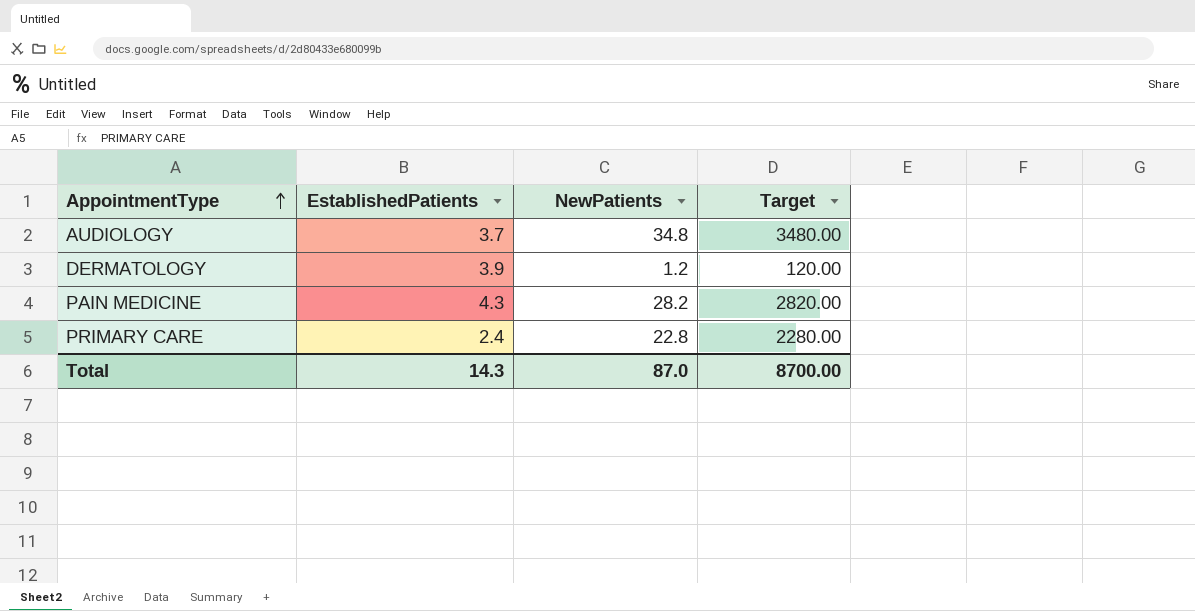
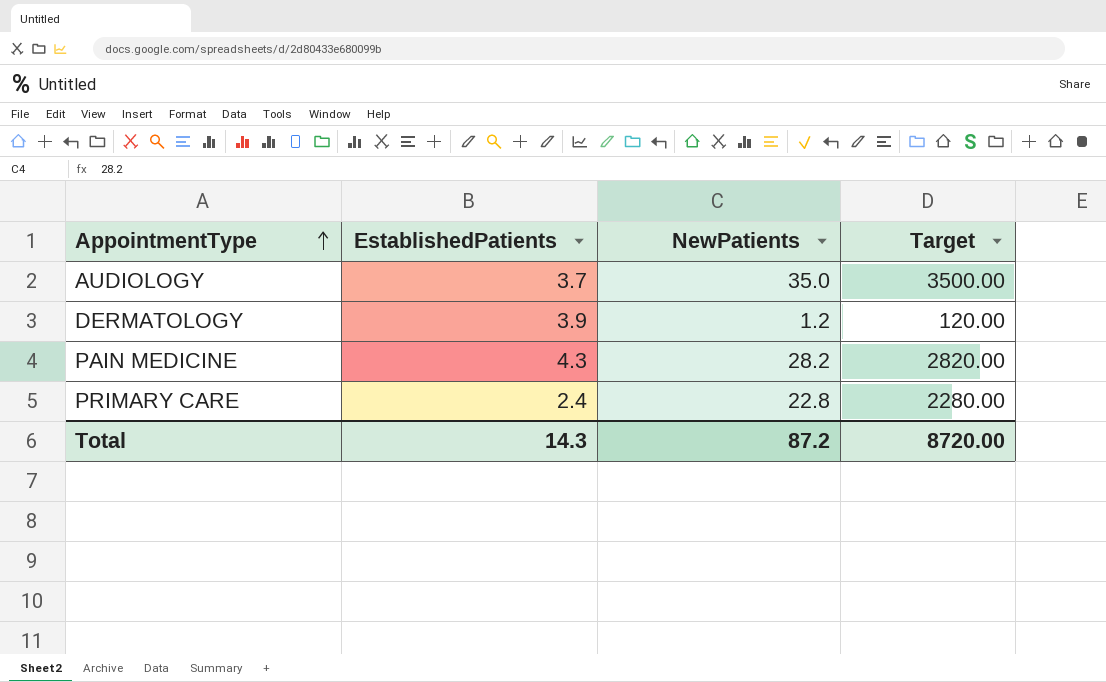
AUDIOLOGY | NewPatients: 34.8 -> 35.0
AUDIOLOGY | Target: 3480.00 -> 3500.00
Total | NewPatients: 87.0 -> 87.2
Total | Target: 8700.00 -> 8720.00

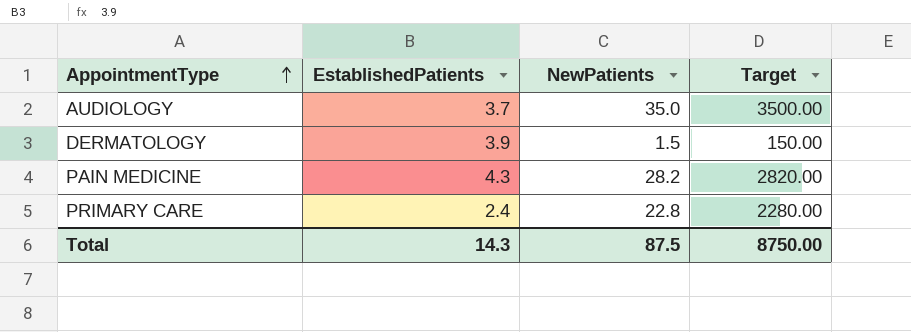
DERMATOLOGY | NewPatients: 1.2 -> 1.5
DERMATOLOGY | Target: 120.00 -> 150.00
Total | NewPatients: 87.2 -> 87.5
Total | Target: 8720.00 -> 8750.00

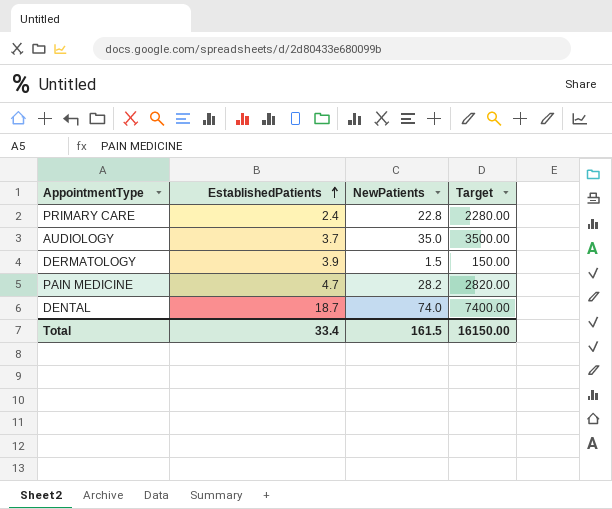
row order: AppointmentType ascending -> EstablishedPatients ascending
PAIN MEDICINE | EstablishedPatients: 4.3 -> 4.7
row DENTAL: none -> 18.7 | 74.0 | 7400.00
Total | EstablishedPatients: 14.3 -> 33.4
Total | NewPatients: 87.5 -> 161.5
Total | Target: 8750.00 -> 16150.00

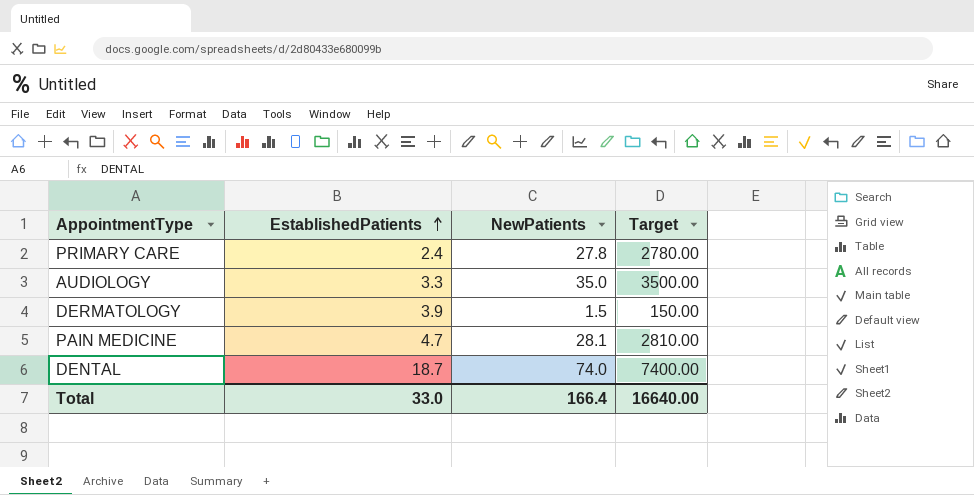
PRIMARY CARE | NewPatients: 22.8 -> 27.8
PRIMARY CARE | Target: 2280.00 -> 2780.00
AUDIOLOGY | EstablishedPatients: 3.7 -> 3.3
PAIN MEDICINE | NewPatients: 28.2 -> 28.1
PAIN MEDICINE | Target: 2820.00 -> 2810.00
Total | EstablishedPatients: 33.4 -> 33.0
Total | NewPatients: 161.5 -> 166.4
Total | Target: 16150.00 -> 16640.00

